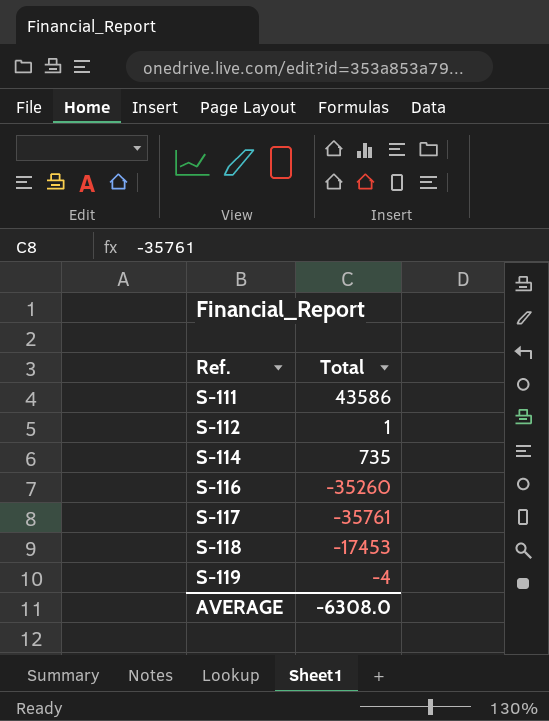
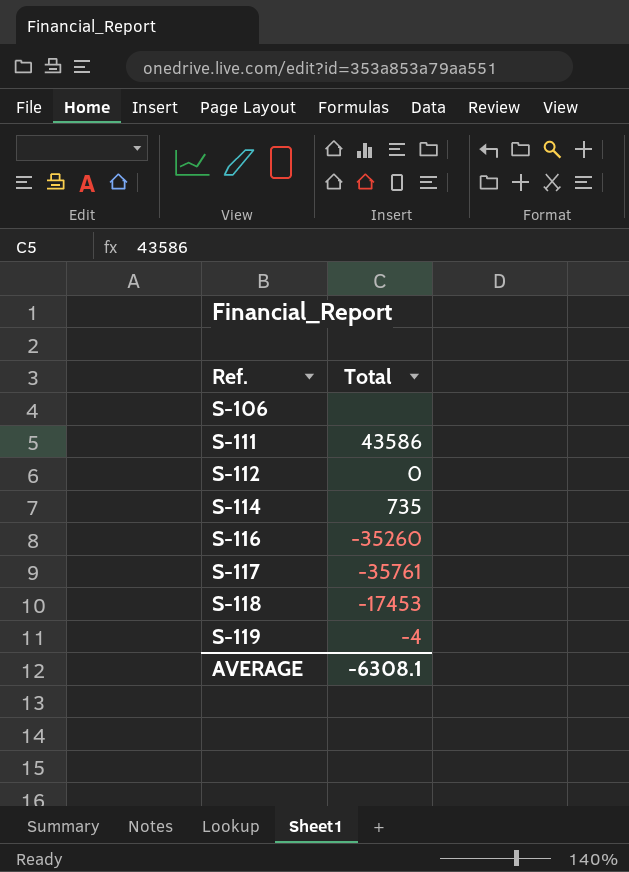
row S-106: none -> none
S-112 | Total: 1 -> 0
AVERAGE | Total: -6308.0 -> -6308.1

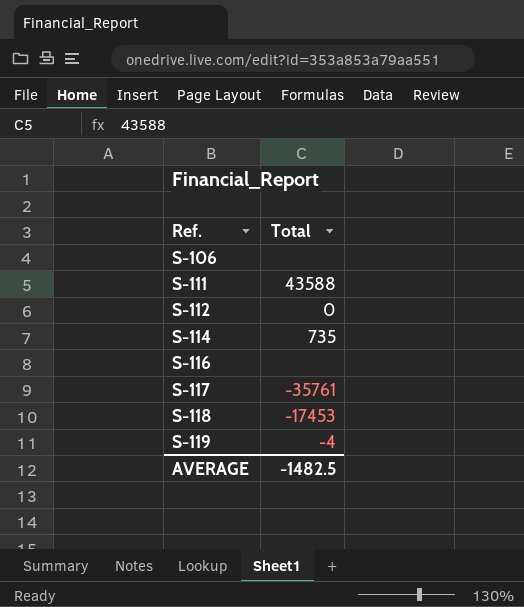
S-111 | Total: 43586 -> 43588
S-116 | Total: -35260 -> none
AVERAGE | Total: -6308.1 -> -1482.5

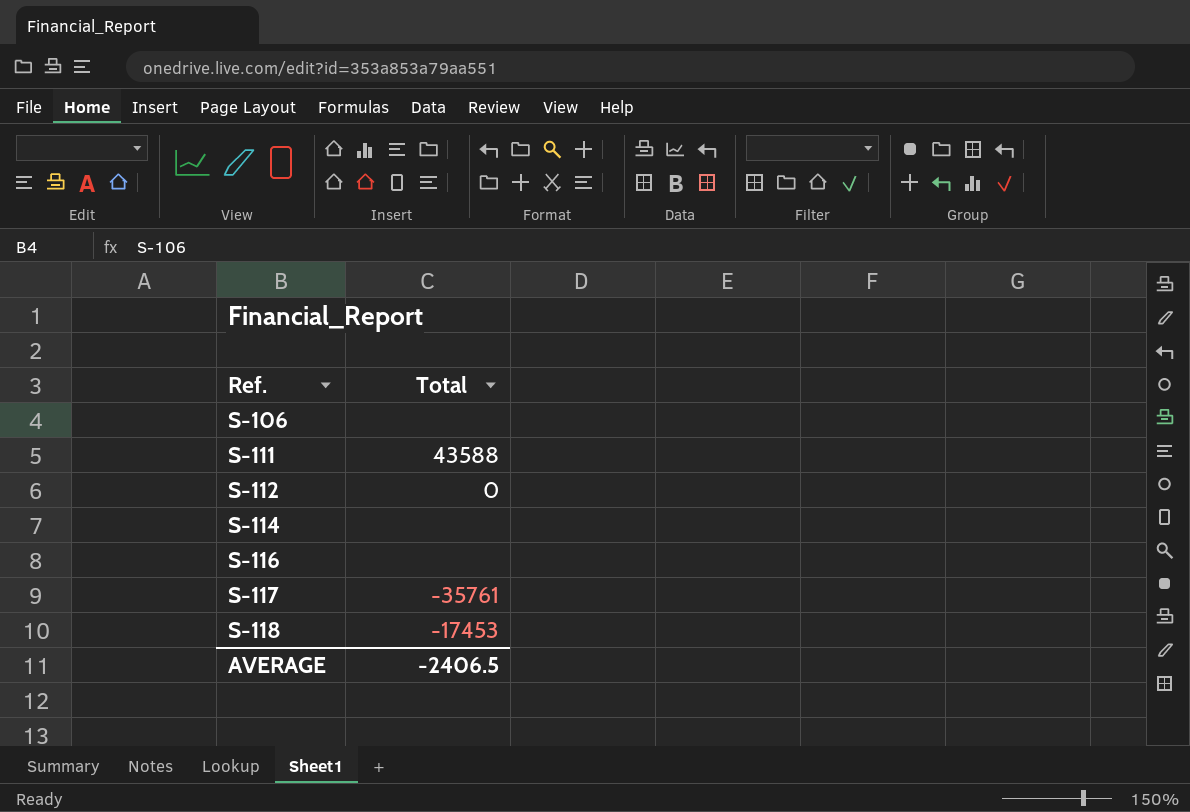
row S-119: -4 -> none
S-114 | Total: 735 -> none
AVERAGE | Total: -1482.5 -> -2406.5

